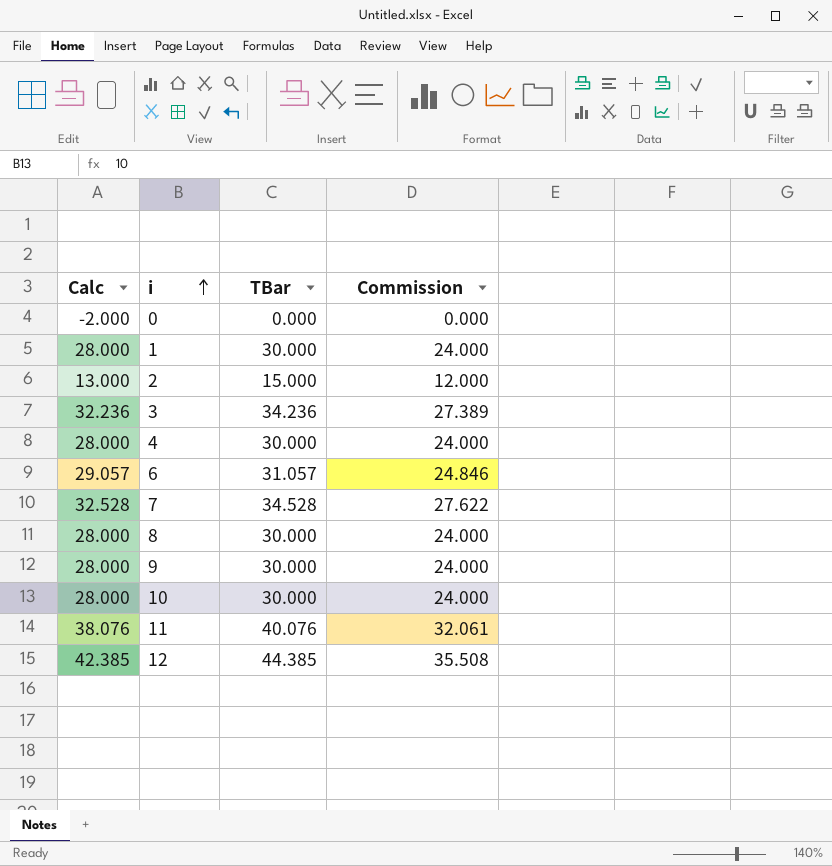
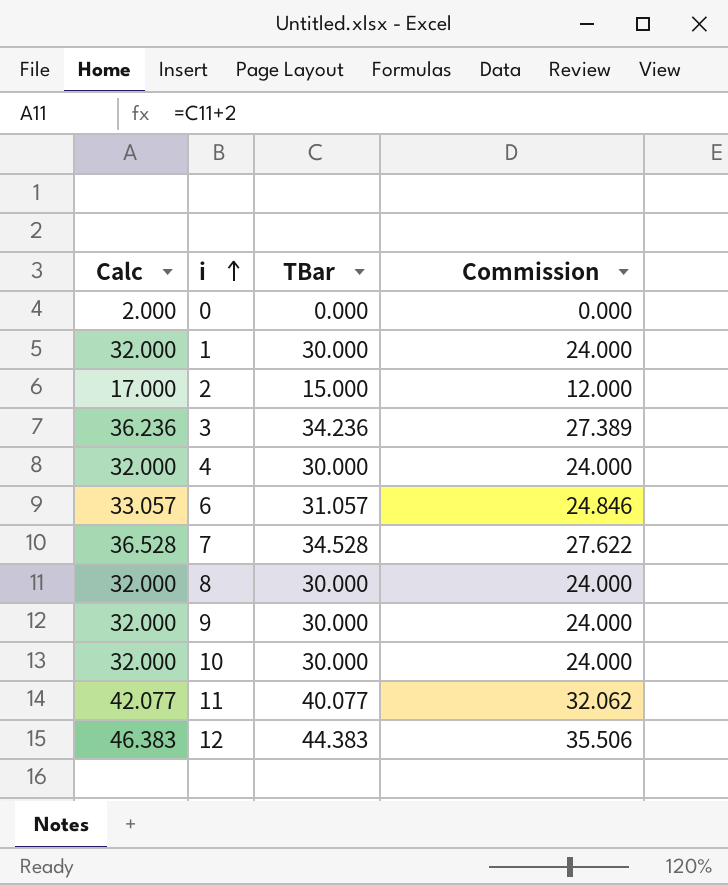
column Calc | formula: [TBar] - 2 -> [TBar] + 2
11 | TBar: 40.076 -> 40.077
11 | Commission: 32.061 -> 32.062
12 | TBar: 44.385 -> 44.383
12 | Commission: 35.508 -> 35.506

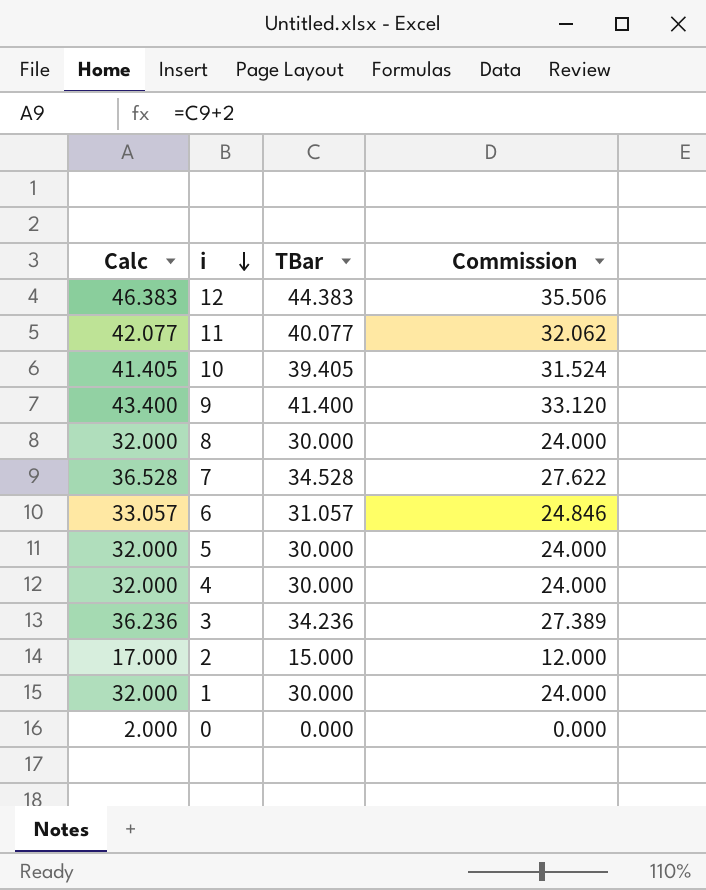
row order: i ascending -> i descending
10 | Calc: 32.000 -> 41.405
10 | TBar: 30.000 -> 39.405
10 | Commission: 24.000 -> 31.524
9 | Calc: 32.000 -> 43.400
9 | TBar: 30.000 -> 41.400
9 | Commission: 24.000 -> 33.120
row 5: none -> 32.000 | 30.000 | 24.000

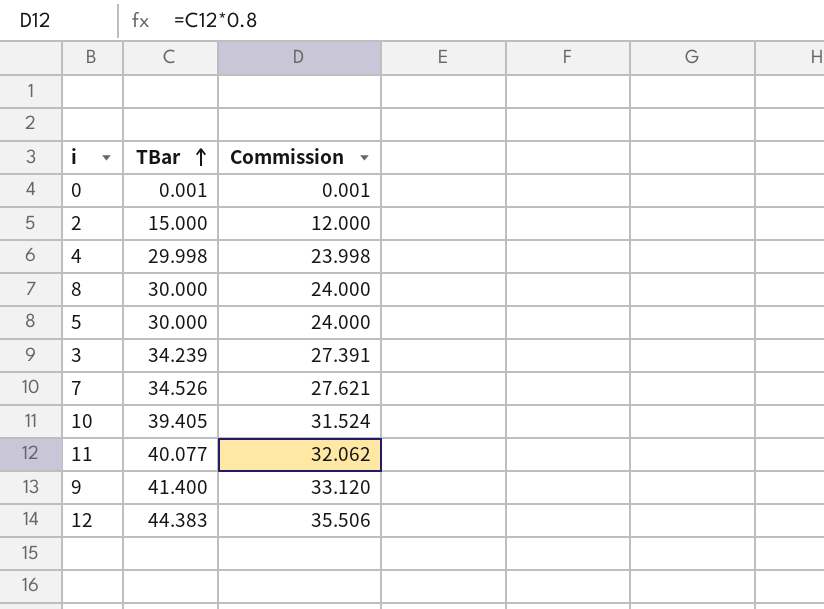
row order: i descending -> TBar ascending
column Calc | formula: [TBar] + 2 -> none
row 6: 33.057 | 31.057 | 24.846 -> none
row 1: 32.000 | 30.000 | 24.000 -> none
0 | TBar: 0.000 -> 0.001
0 | Commission: 0.000 -> 0.001
4 | TBar: 30.000 -> 29.998
4 | Commission: 24.000 -> 23.998
3 | TBar: 34.236 -> 34.239
3 | Commission: 27.389 -> 27.391
7 | TBar: 34.528 -> 34.526
7 | Commission: 27.622 -> 27.621

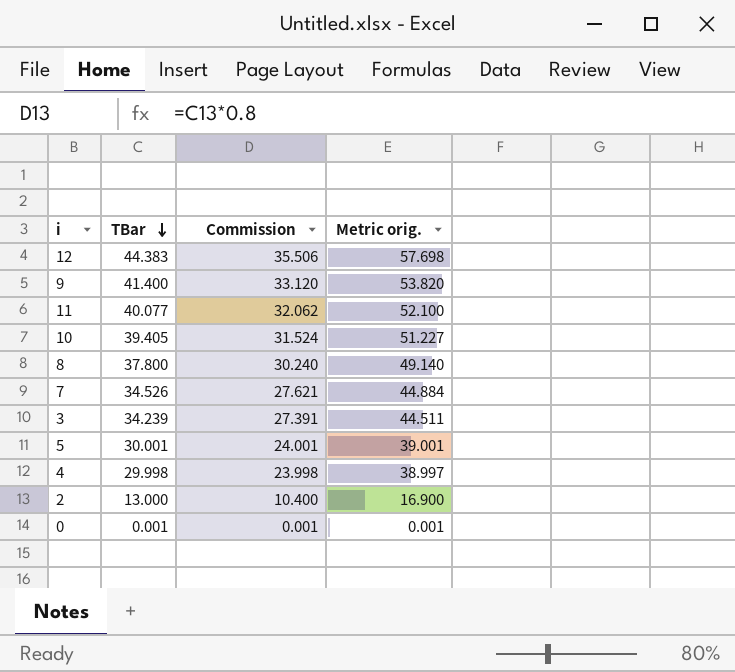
row order: TBar ascending -> TBar descending
column Metric orig. | formula: none -> [TBar] * 1.3
8 | TBar: 30.000 -> 37.800
8 | Commission: 24.000 -> 30.240
5 | TBar: 30.000 -> 30.001
5 | Commission: 24.000 -> 24.001
2 | TBar: 15.000 -> 13.000
2 | Commission: 12.000 -> 10.400

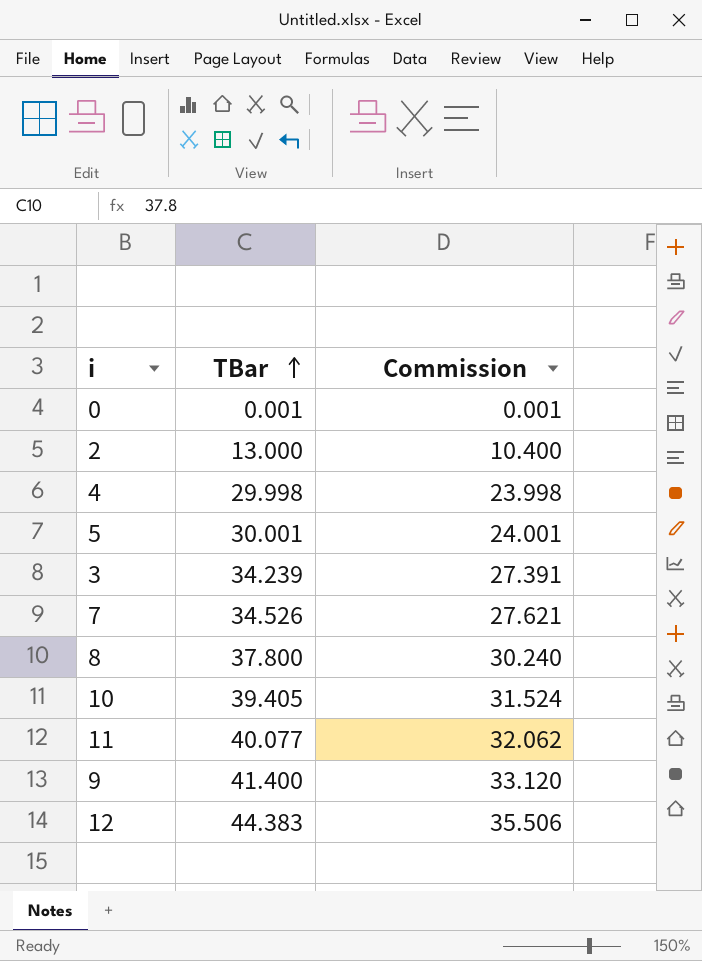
row order: TBar descending -> TBar ascending
column Metric orig. | formula: [TBar] * 1.3 -> none

